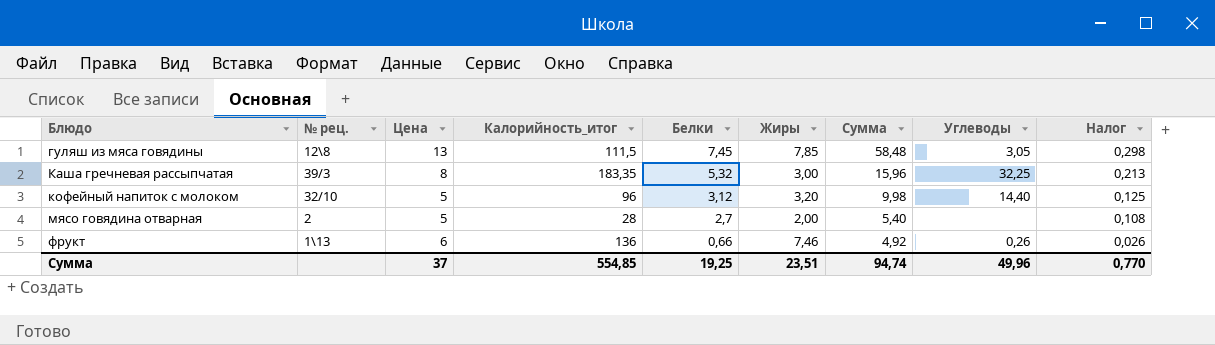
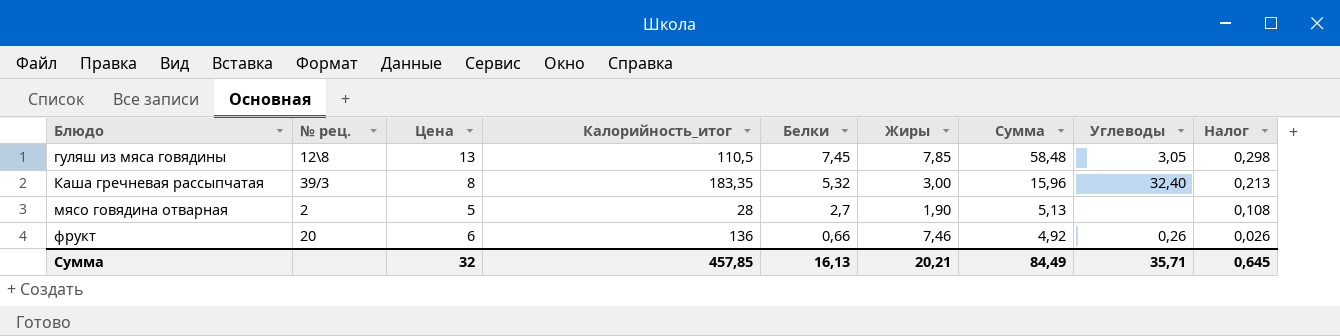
row кофейный напиток с молоком: 32/10 | 5 | 96 | 3,12 | 3,20 | 9,98 | 14,40 | 0,125 -> none
гуляш из мяса говядины | Калорийность_итог: 111,5 -> 110,5
Каша гречневая рассыпчатая | Углеводы: 32,25 -> 32,40
мясо говядина отварная | Жиры: 2,00 -> 1,90
мясо говядина отварная | Сумма: 5,40 -> 5,13
фрукт | № рец.: 1\13 -> 20
Сумма | Цена: 37 -> 32
Сумма | Калорийность_итог: 554,85 -> 457,85
Сумма | Белки: 19,25 -> 16,13
Сумма | Жиры: 23,51 -> 20,21
Сумма | Сумма: 94,74 -> 84,49
Сумма | Углеводы: 49,96 -> 35,71
Сумма | Налог: 0,770 -> 0,645

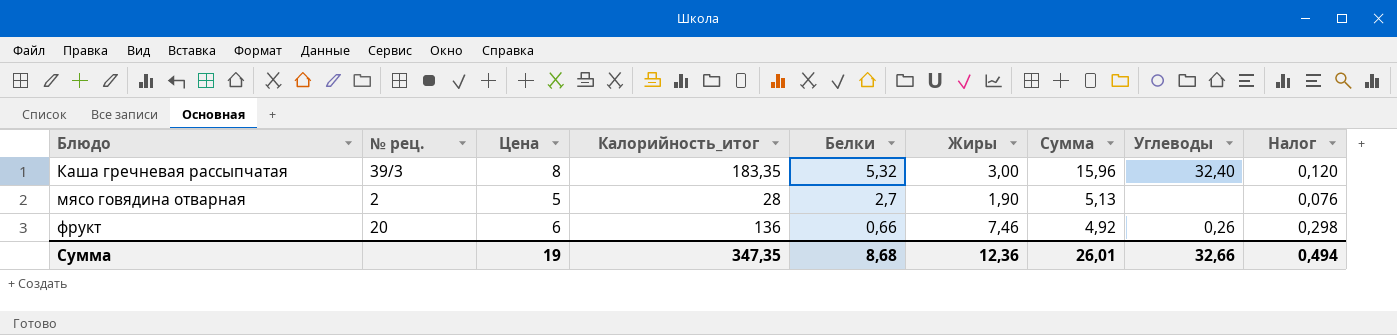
column Налог | formula: [Белки] * 0,04 -> [Жиры] * 0,04
row гуляш из мяса говядины: 12\8 | 13 | 110,5 | 7,45 | 7,85 | 58,48 | 3,05 | 0,298 -> none
Сумма | Цена: 32 -> 19
Сумма | Калорийность_итог: 457,85 -> 347,35
Сумма | Белки: 16,13 -> 8,68
Сумма | Жиры: 20,21 -> 12,36
Сумма | Сумма: 84,49 -> 26,01
Сумма | Углеводы: 35,71 -> 32,66
Сумма | Налог: 0,645 -> 0,494

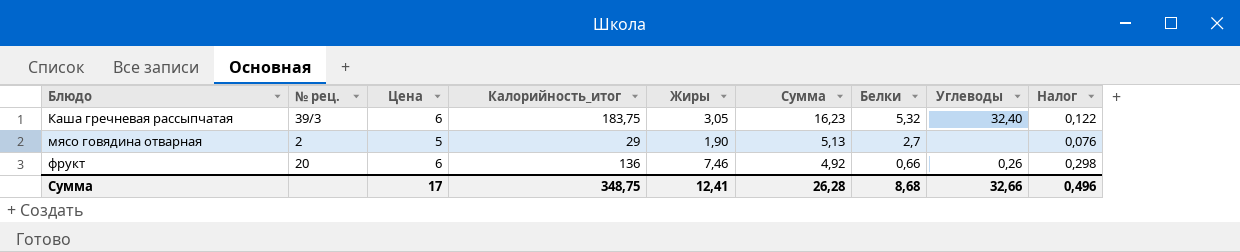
column Белки | position: 5 -> 7
Каша гречневая рассыпчатая | Цена: 8 -> 6
Каша гречневая рассыпчатая | Калорийность_итог: 183,35 -> 183,75
Каша гречневая рассыпчатая | Жиры: 3,00 -> 3,05
Каша гречневая рассыпчатая | Сумма: 15,96 -> 16,23
Каша гречневая рассыпчатая | Налог: 0,120 -> 0,122
мясо говядина отварная | Калорийность_итог: 28 -> 29
Сумма | Цена: 19 -> 17
Сумма | Калорийность_итог: 347,35 -> 348,75
Сумма | Жиры: 12,36 -> 12,41
Сумма | Сумма: 26,01 -> 26,28
Сумма | Налог: 0,494 -> 0,496

